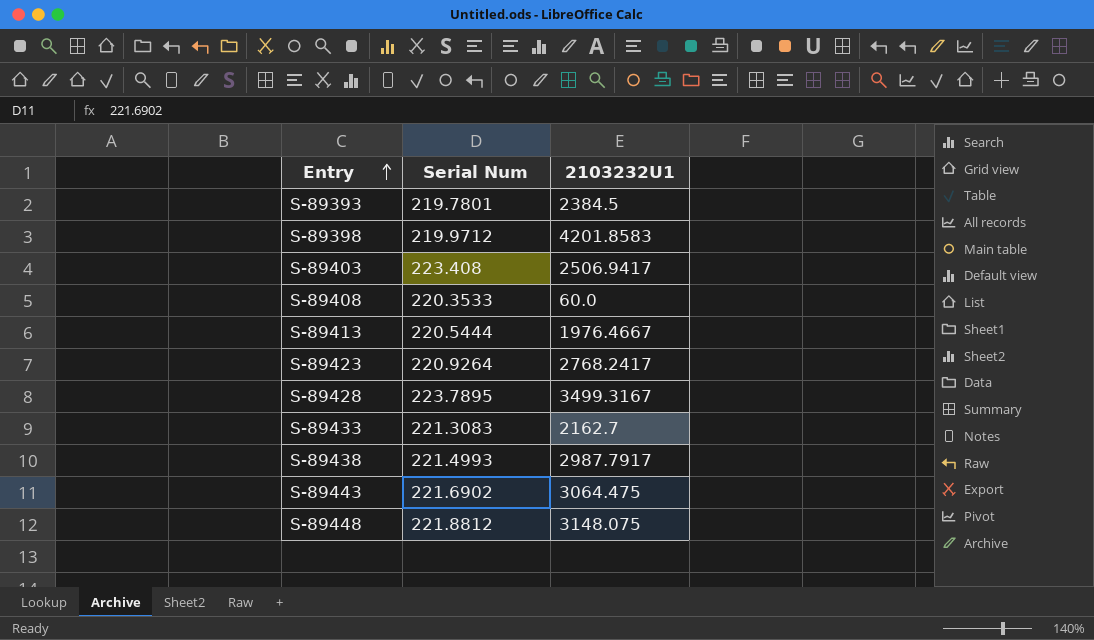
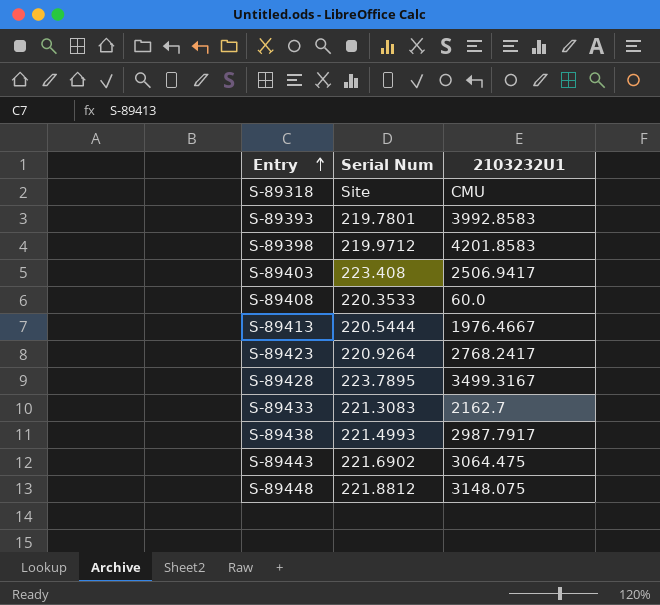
row S-89318: none -> Site | CMU
S-89393 | 2103232U1: 2384.5 -> 3992.8583

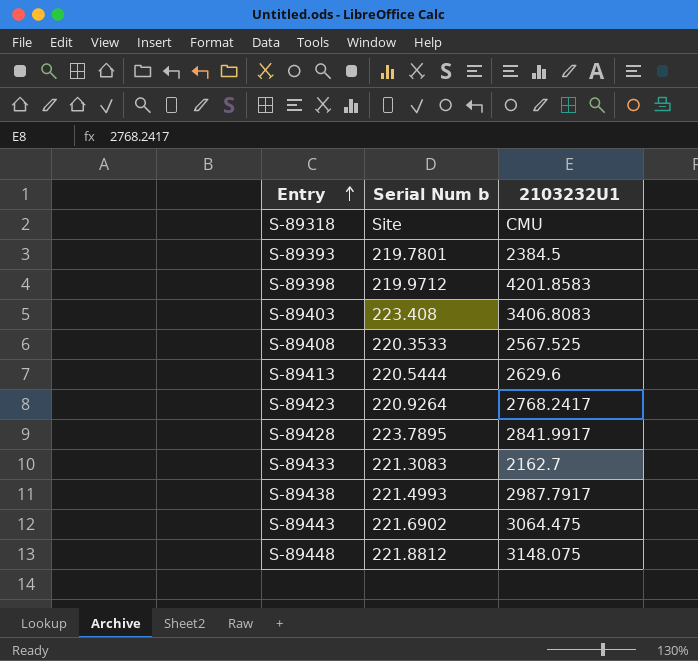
column name: Serial Num -> Serial Num b
S-89393 | 2103232U1: 3992.8583 -> 2384.5
S-89403 | 2103232U1: 2506.9417 -> 3406.8083
S-89408 | 2103232U1: 60.0 -> 2567.525
S-89413 | 2103232U1: 1976.4667 -> 2629.6
S-89428 | 2103232U1: 3499.3167 -> 2841.9917

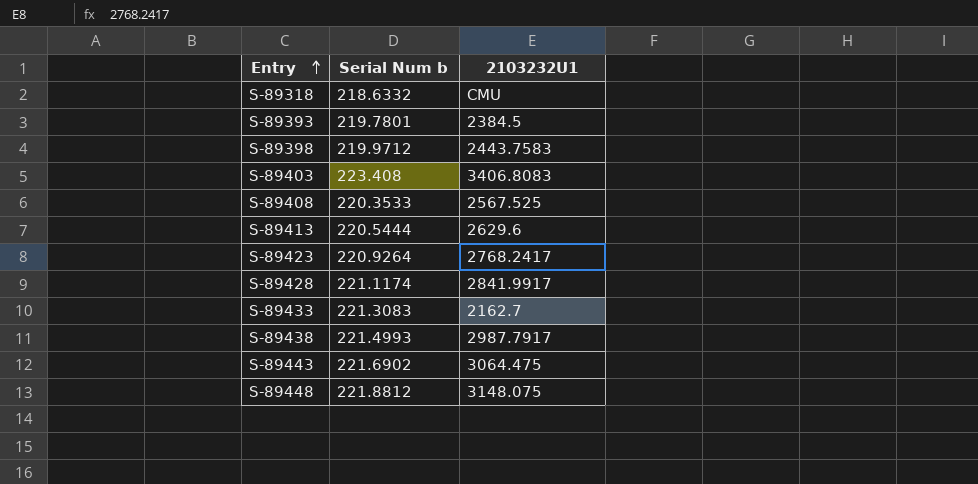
S-89318 | Serial Num b: Site -> 218.6332
S-89398 | 2103232U1: 4201.8583 -> 2443.7583
S-89428 | Serial Num b: 223.7895 -> 221.1174

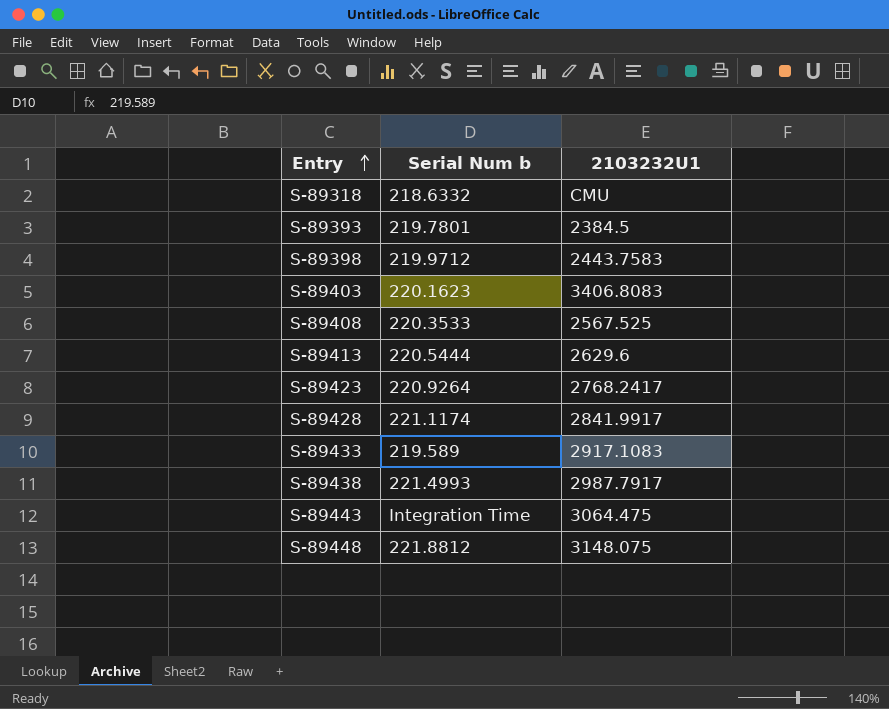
S-89403 | Serial Num b: 223.408 -> 220.1623
S-89433 | Serial Num b: 221.3083 -> 219.589
S-89433 | 2103232U1: 2162.7 -> 2917.1083
S-89443 | Serial Num b: 221.6902 -> Integration Time

